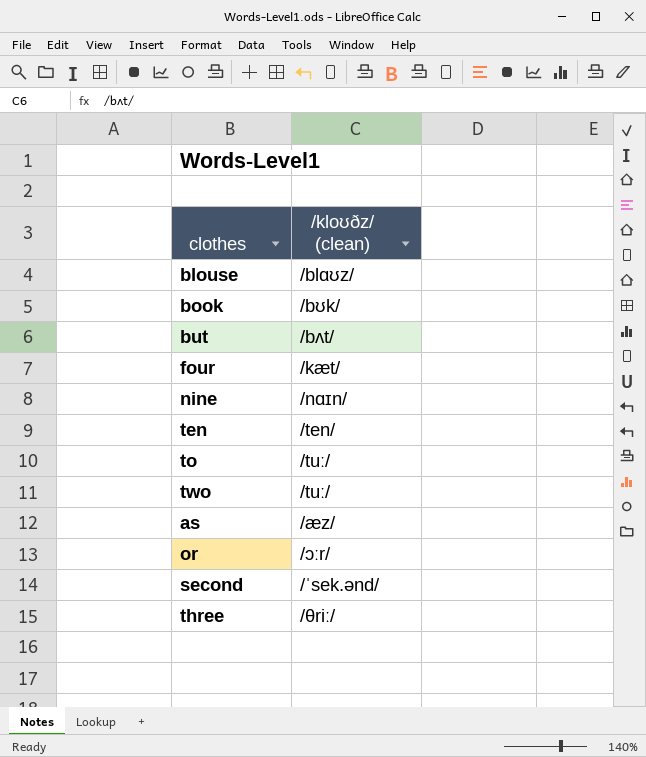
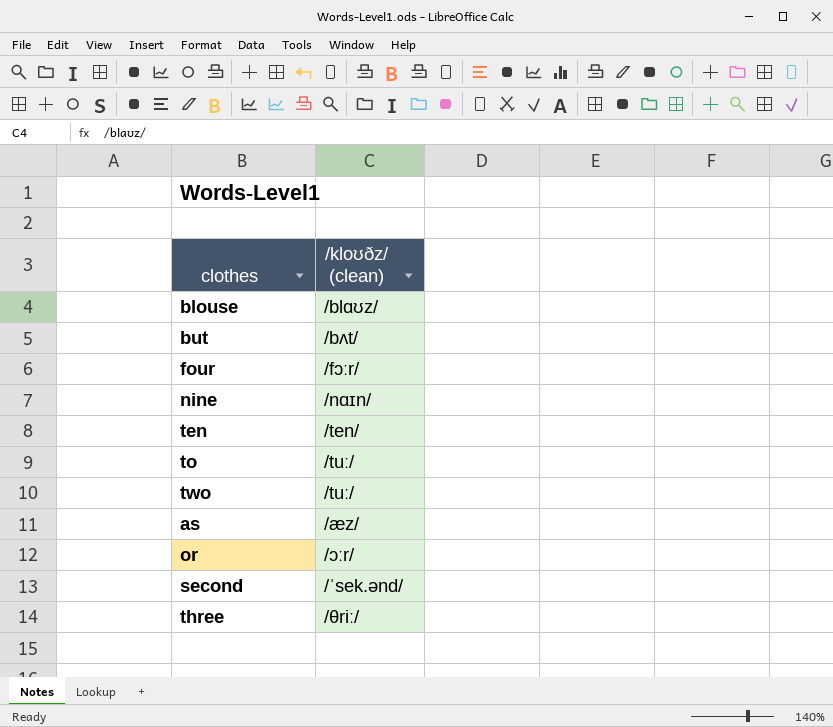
row book: /bʊk/ -> none
four | /kloʊðz/ (clean): /kæt/ -> /fɔːr/

